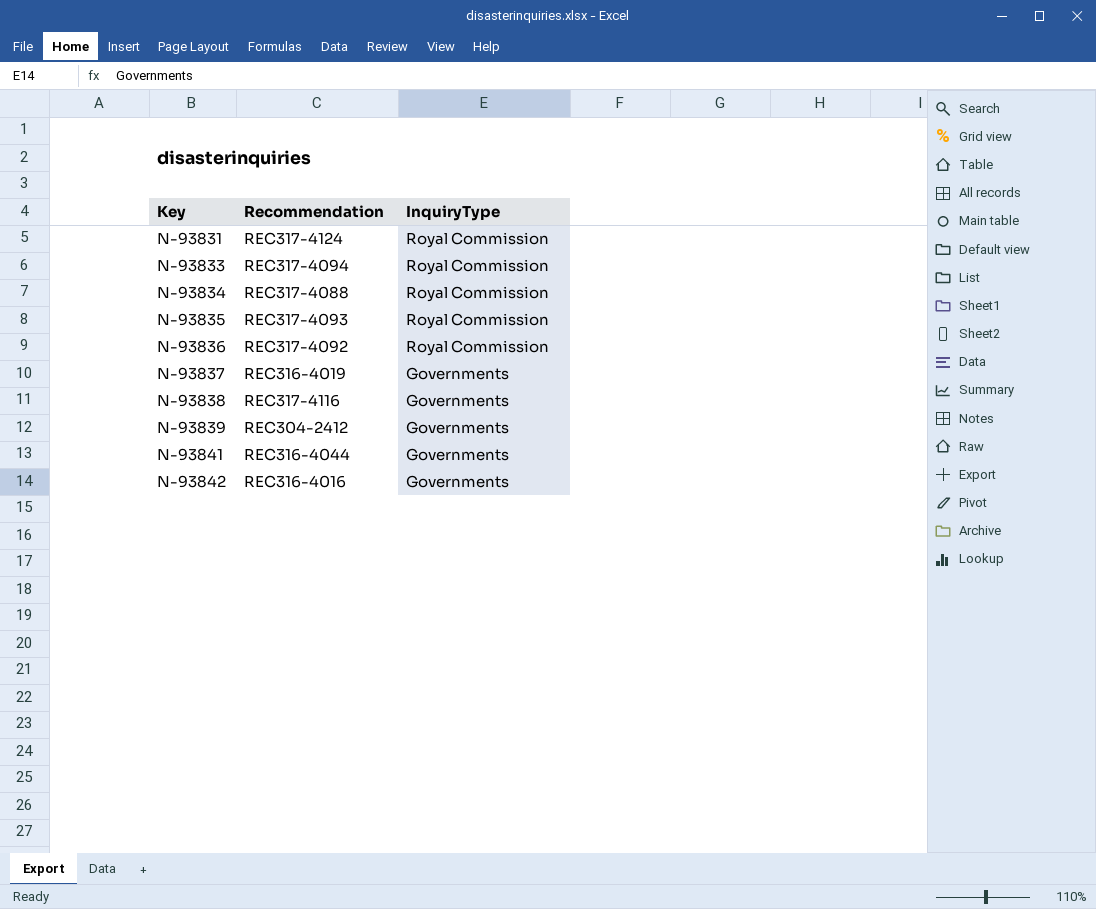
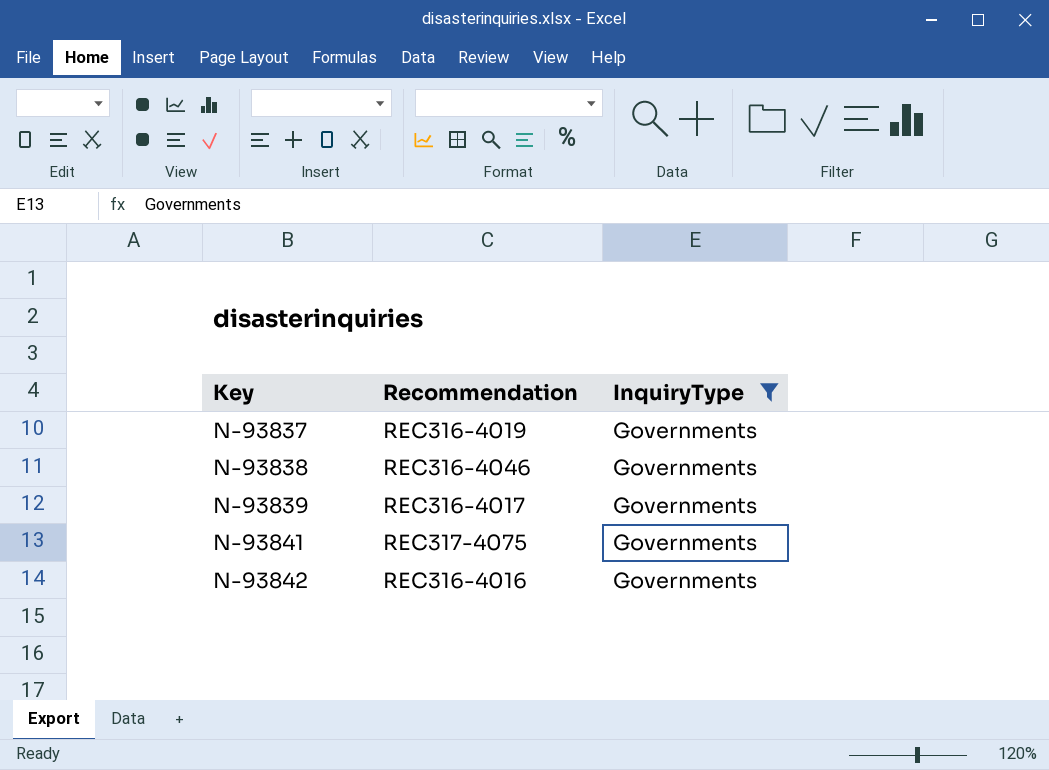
filter: none -> InquiryType = Governments
N-93838 | Recommendation: REC317-4116 -> REC316-4046
N-93839 | Recommendation: REC304-2412 -> REC316-4017
N-93841 | Recommendation: REC316-4044 -> REC317-4075

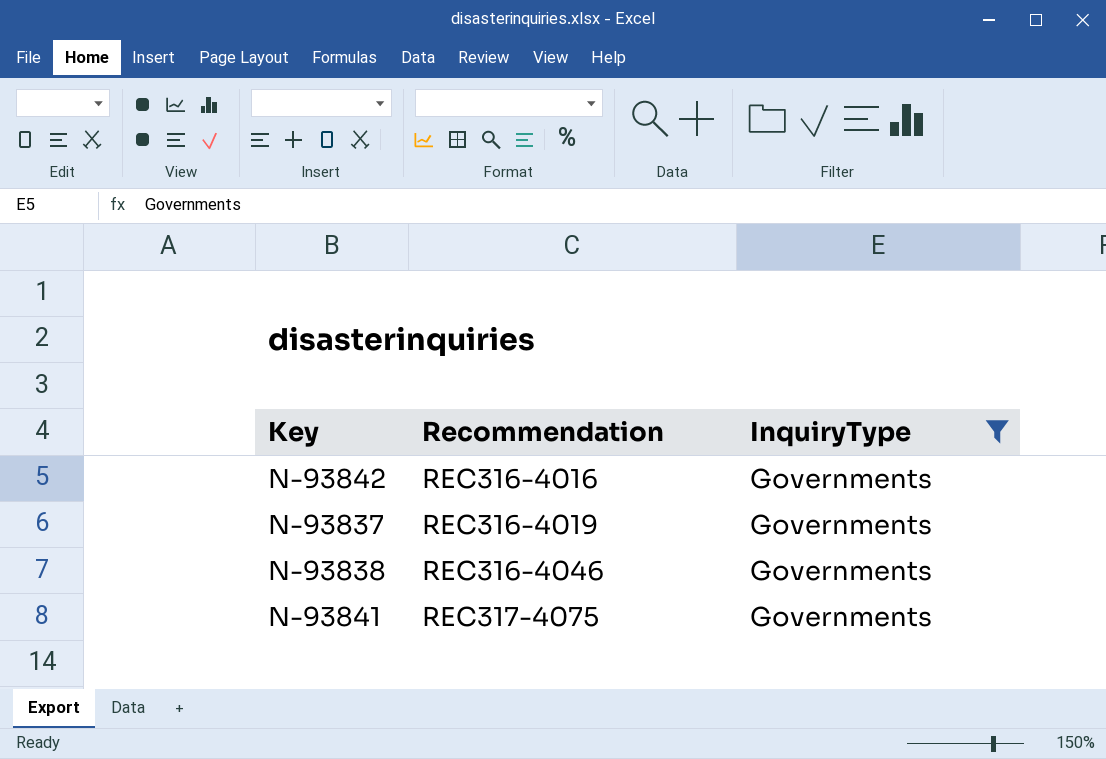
row order: Key ascending -> Recommendation ascending
row N-93839: REC316-4017 | Governments -> none

